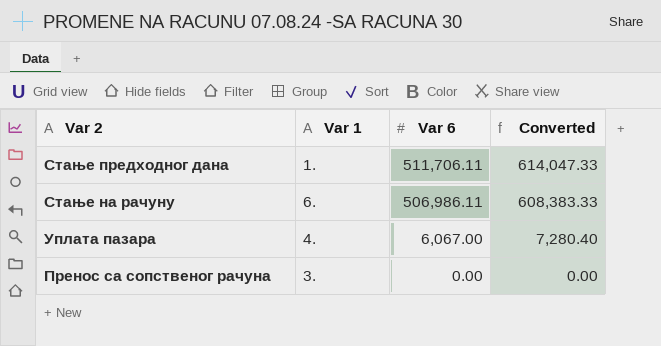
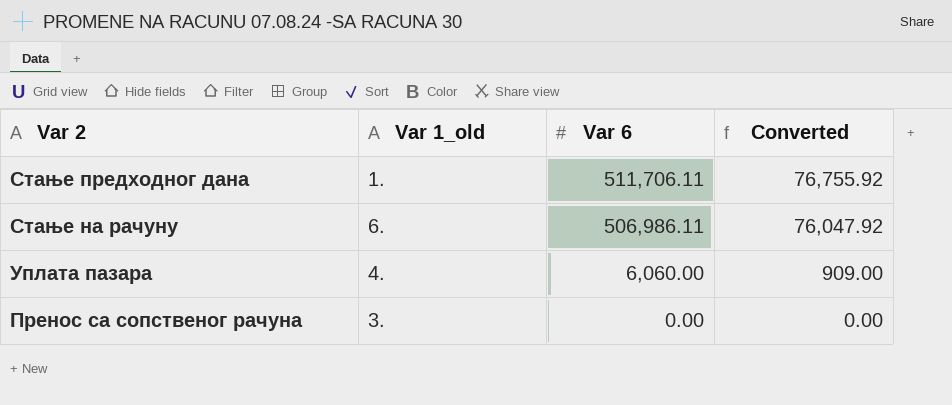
column name: Var 1 -> Var 1_old
column Converted | formula: [Var 6] * 1.2 -> [Var 6] * 0.15
Уплата пазара | Var 6: 6,067.00 -> 6,060.00

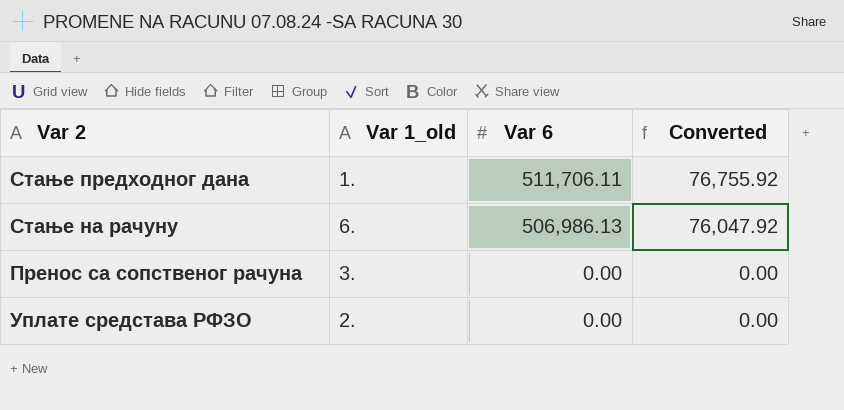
row Уплата пазара: 4. | 6,060.00 | 909.00 -> none
Стање на рачуну | Var 6: 506,986.11 -> 506,986.13
row Уплате средстава РФЗО: none -> 2. | 0.00 | 0.00

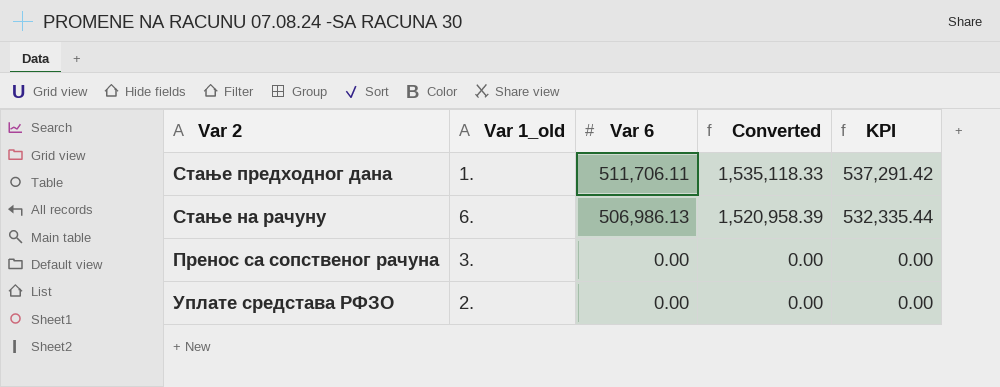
column Converted | formula: [Var 6] * 0.15 -> [Var 6] * 3
column KPI | formula: none -> [Var 6] * 1.05

